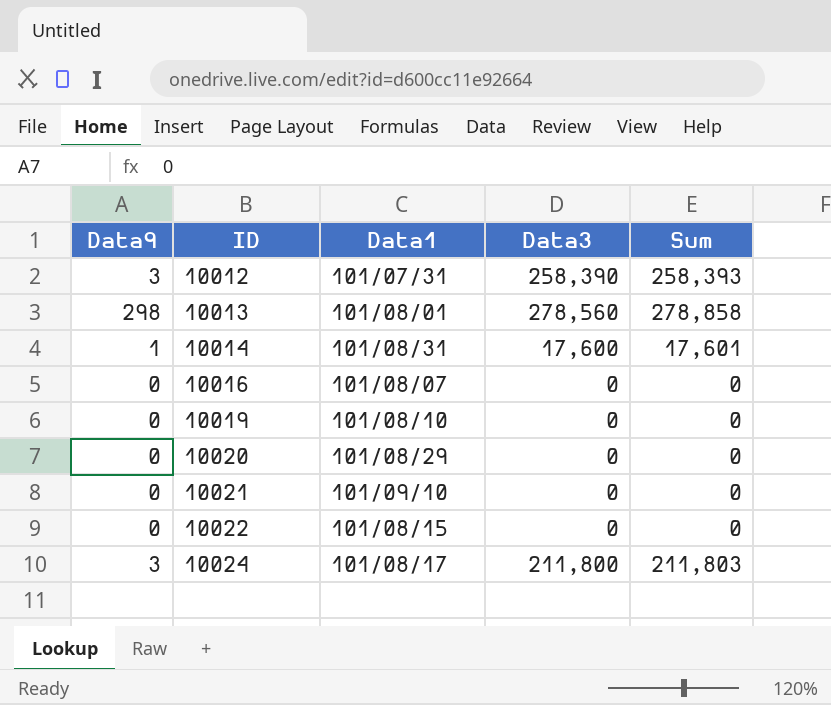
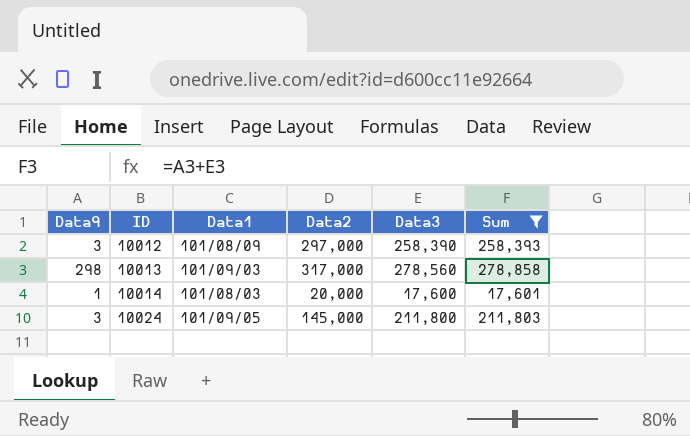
filter: none -> Sum != 0
column Data2 | position: none -> 4
10012 | Data1: 101/07/31 -> 101/08/09
10013 | Data1: 101/08/01 -> 101/09/03
10014 | Data1: 101/08/31 -> 101/08/03
10024 | Data1: 101/08/17 -> 101/09/05

